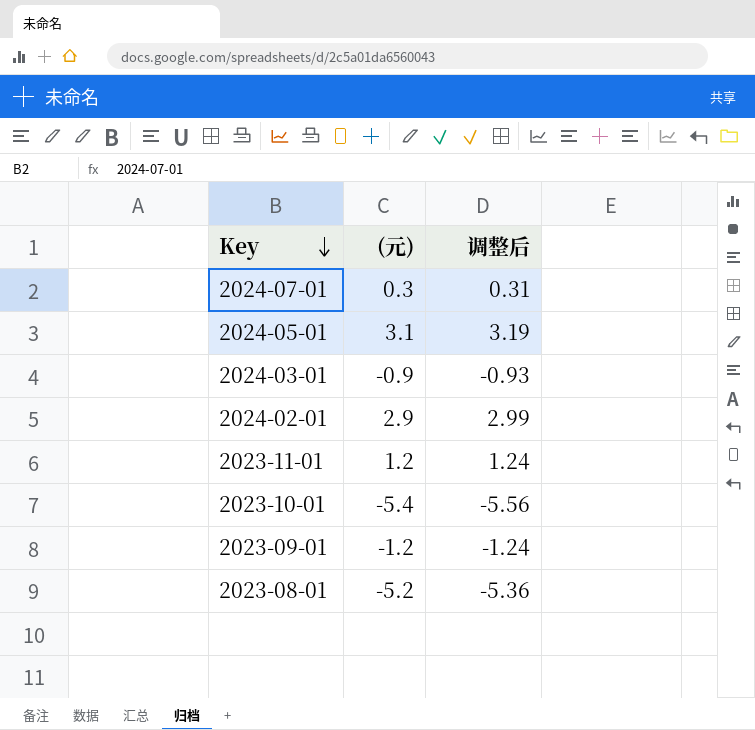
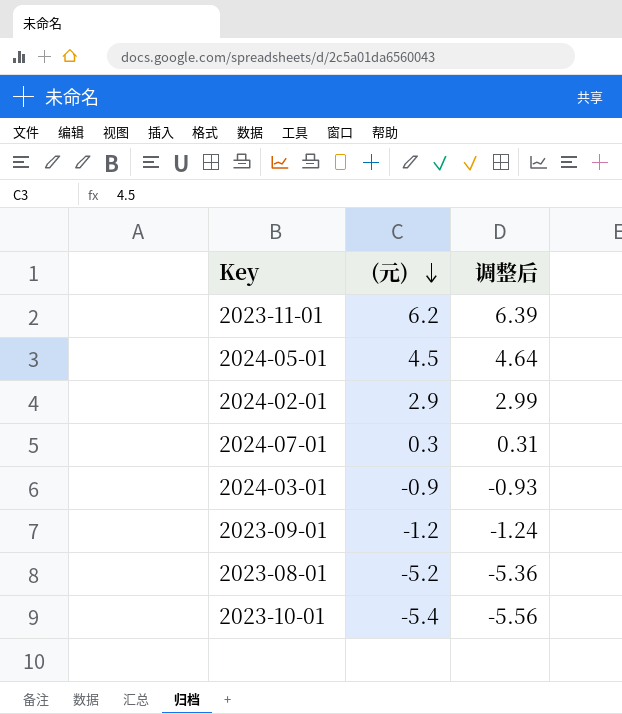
row order: Key descending -> (元) descending
2023-11-01 | (元): 1.2 -> 6.2
2023-11-01 | 调整后: 1.24 -> 6.39
2024-05-01 | (元): 3.1 -> 4.5
2024-05-01 | 调整后: 3.19 -> 4.64

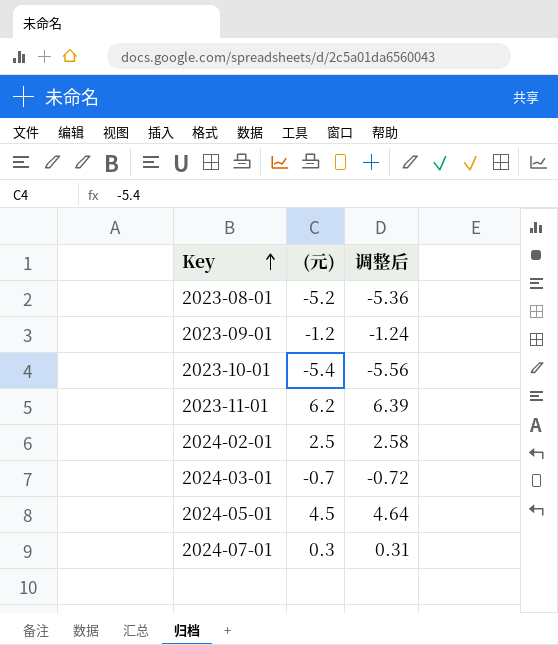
row order: (元) descending -> Key ascending
2024-02-01 | (元): 2.9 -> 2.5
2024-02-01 | 调整后: 2.99 -> 2.58
2024-03-01 | (元): -0.9 -> -0.7
2024-03-01 | 调整后: -0.93 -> -0.72

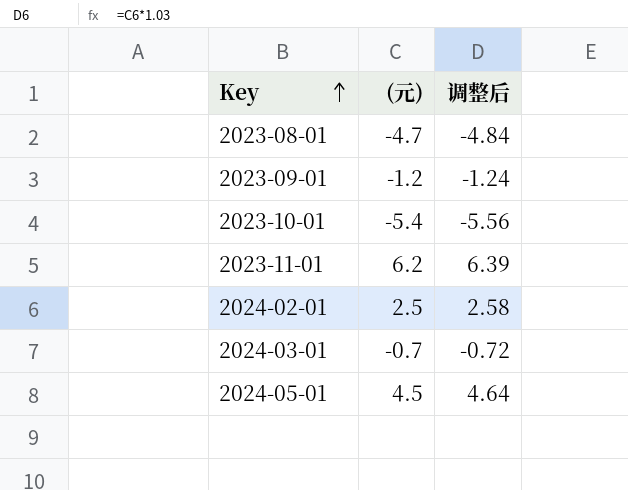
row 2024-07-01: 0.3 | 0.31 -> none
2023-08-01 | (元): -5.2 -> -4.7
2023-08-01 | 调整后: -5.36 -> -4.84

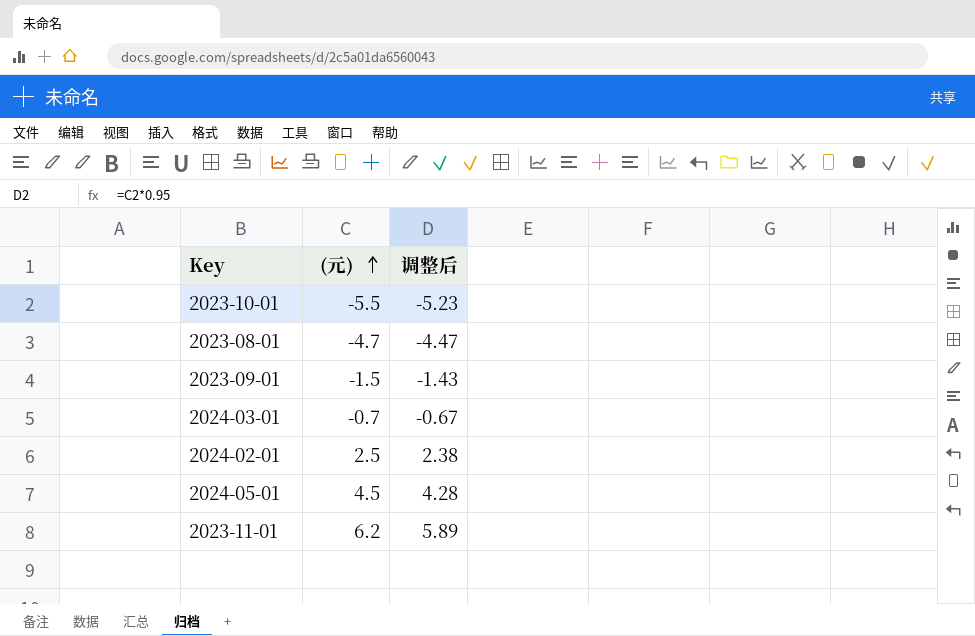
row order: Key ascending -> (元) ascending
column 调整后 | formula: [(元)] * 1.03 -> [(元)] * 0.95
2023-10-01 | (元): -5.4 -> -5.5
2023-09-01 | (元): -1.2 -> -1.5

